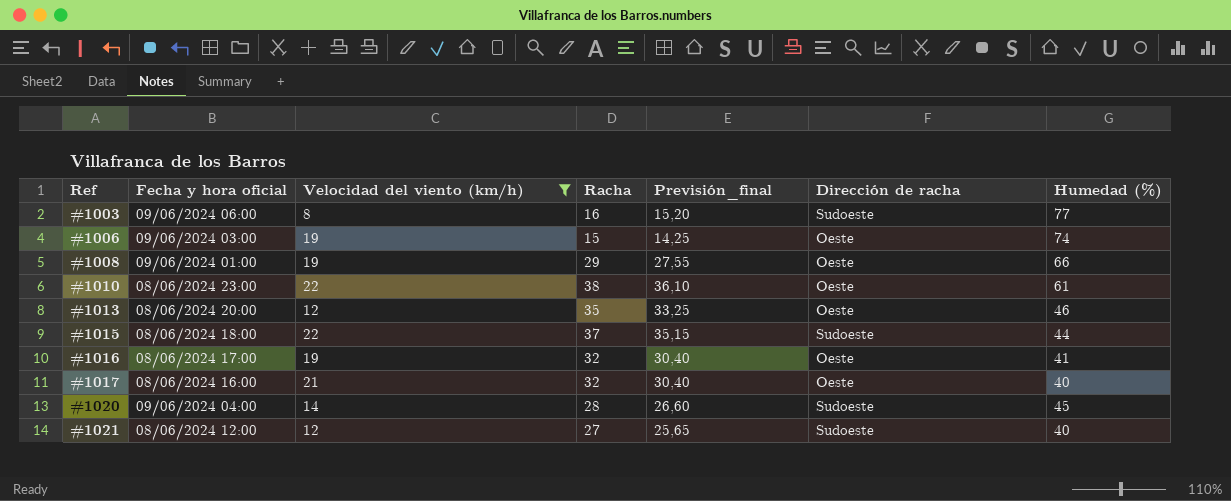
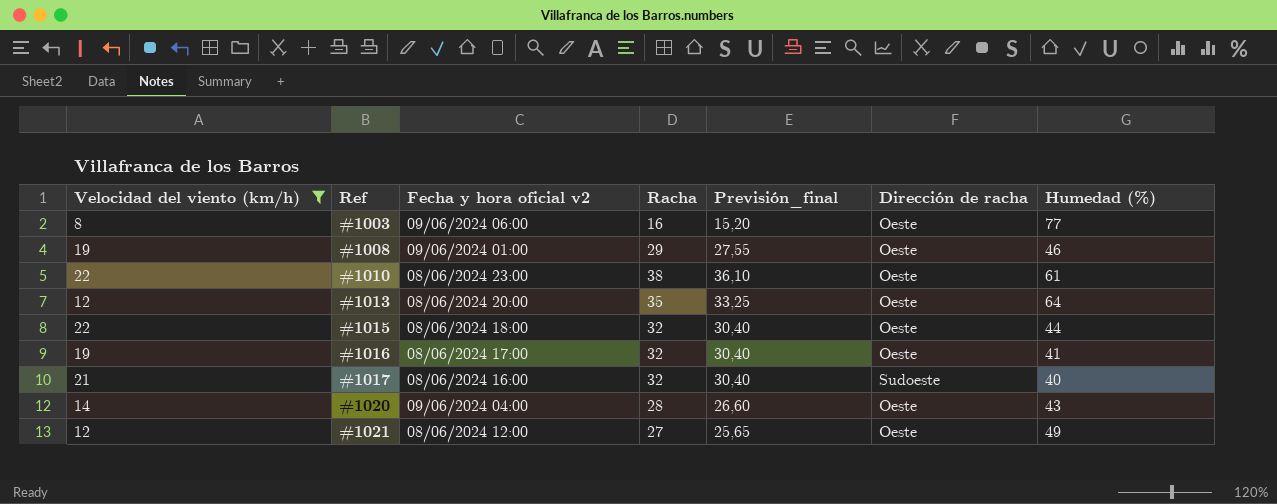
column Velocidad del viento (km/h) | position: 3 -> 1
column name: Fecha y hora oficial -> Fecha y hora oficial v2
row #1006: 09/06/2024 03:00 | 19 | 15 | 14,25 | Oeste | 74 -> none
#1003 | Dirección de racha: Sudoeste -> Oeste
#1008 | Humedad (%): 66 -> 46
#1013 | Humedad (%): 46 -> 64
#1015 | Racha: 37 -> 32
#1015 | Previsión_final: 35,15 -> 30,40
#1015 | Dirección de racha: Sudoeste -> Oeste
#1017 | Dirección de racha: Oeste -> Sudoeste
#1020 | Dirección de racha: Sudoeste -> Oeste
#1020 | Humedad (%): 45 -> 43
#1021 | Dirección de racha: Sudoeste -> Oeste
#1021 | Humedad (%): 40 -> 49

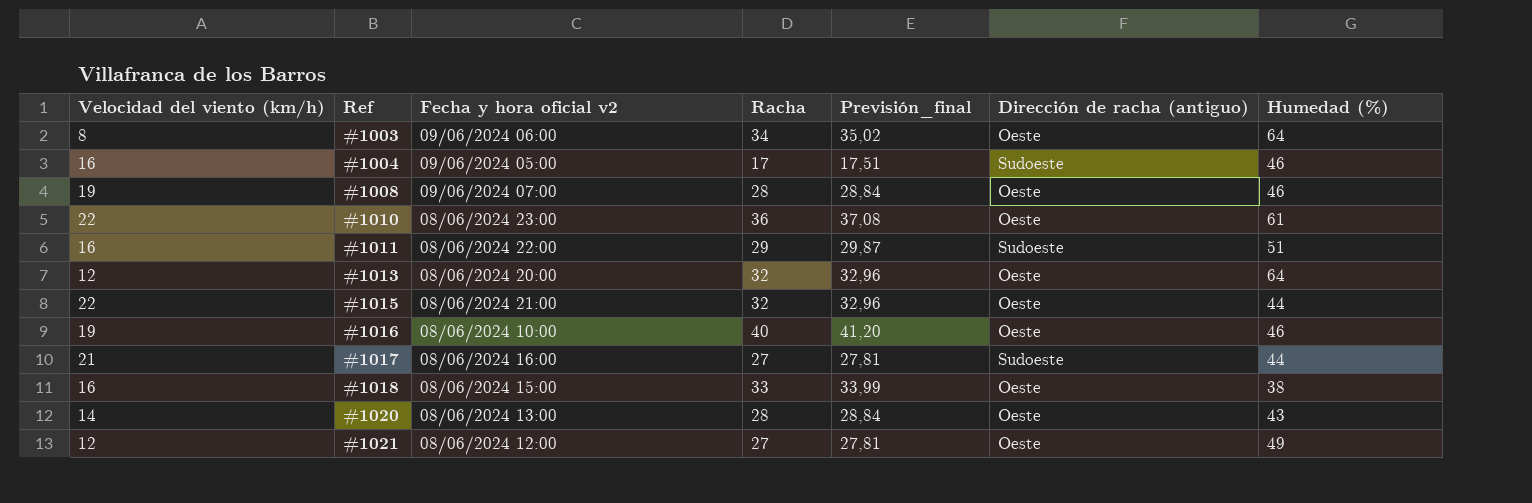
filter: Velocidad del viento (km/h) != 16 -> none
column Previsión_final | formula: [Racha] * 0,95 -> [Racha] * 1,03
column name: Dirección de racha -> Dirección de racha (antiguo)
#1003 | Racha: 16 -> 34
#1003 | Humedad (%): 77 -> 64
#1008 | Fecha y hora oficial v2: 09/06/2024 01:00 -> 09/06/2024 07:00
#1008 | Racha: 29 -> 28
#1010 | Racha: 38 -> 36
#1013 | Racha: 35 -> 32
#1015 | Fecha y hora oficial v2: 08/06/2024 18:00 -> 08/06/2024 21:00
#1016 | Fecha y hora oficial v2: 08/06/2024 17:00 -> 08/06/2024 10:00
#1016 | Racha: 32 -> 40
#1016 | Humedad (%): 41 -> 46
#1017 | Racha: 32 -> 27
#1017 | Humedad (%): 40 -> 44
#1020 | Fecha y hora oficial v2: 09/06/2024 04:00 -> 08/06/2024 13:00

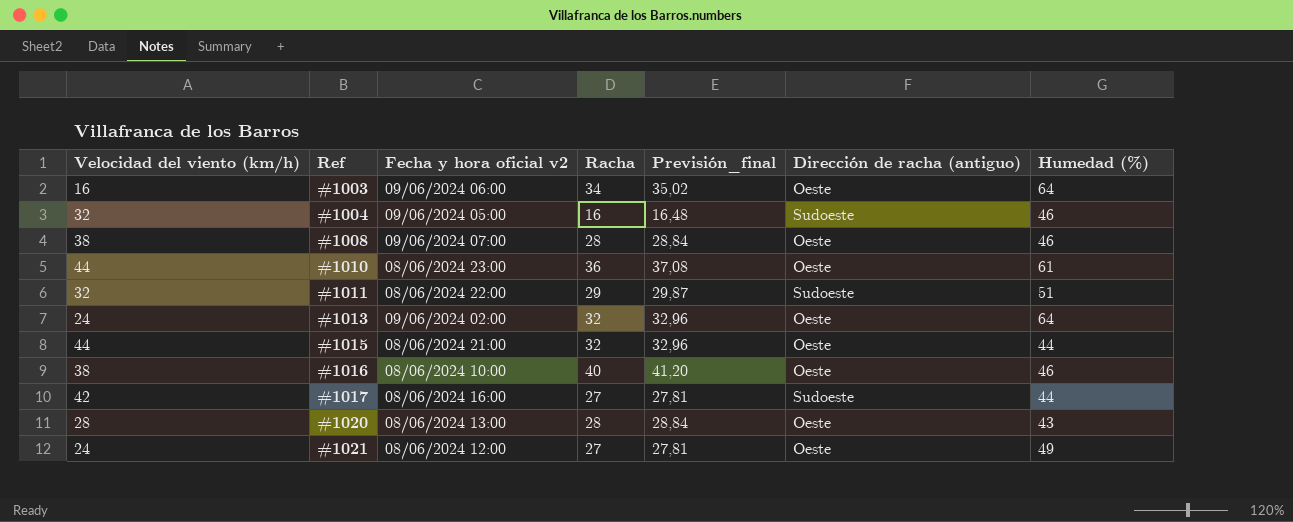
row #1018: 16 | 08/06/2024 15:00 | 33 | 33,99 | Oeste | 38 -> none
#1003 | Velocidad del viento (km/h): 8 -> 16
#1004 | Velocidad del viento (km/h): 16 -> 32
#1004 | Racha: 17 -> 16
#1004 | Previsión_final: 17,51 -> 16,48
#1008 | Velocidad del viento (km/h): 19 -> 38
#1010 | Velocidad del viento (km/h): 22 -> 44
#1011 | Velocidad del viento (km/h): 16 -> 32
#1013 | Velocidad del viento (km/h): 12 -> 24
#1013 | Fecha y hora oficial v2: 08/06/2024 20:00 -> 09/06/2024 02:00
#1015 | Velocidad del viento (km/h): 22 -> 44
#1016 | Velocidad del viento (km/h): 19 -> 38
#1017 | Velocidad del viento (km/h): 21 -> 42
#1020 | Velocidad del viento (km/h): 14 -> 28
#1021 | Velocidad del viento (km/h): 12 -> 24

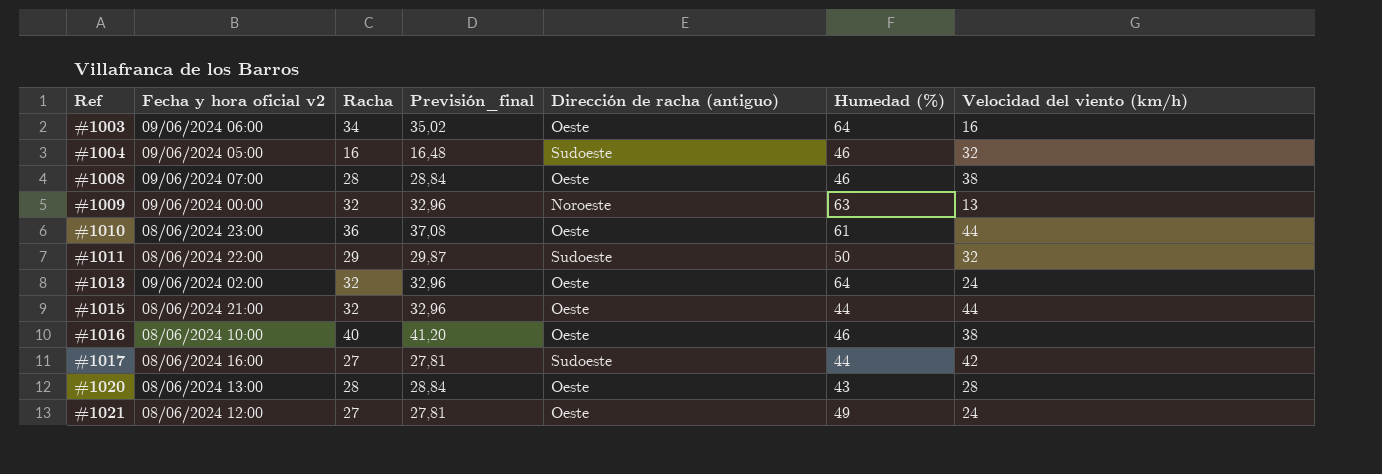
column Velocidad del viento (km/h) | position: 1 -> 7
row #1009: none -> 09/06/2024 00:00 | 32 | 32,96 | Noroeste | 63 | 13
#1011 | Humedad (%): 51 -> 50

